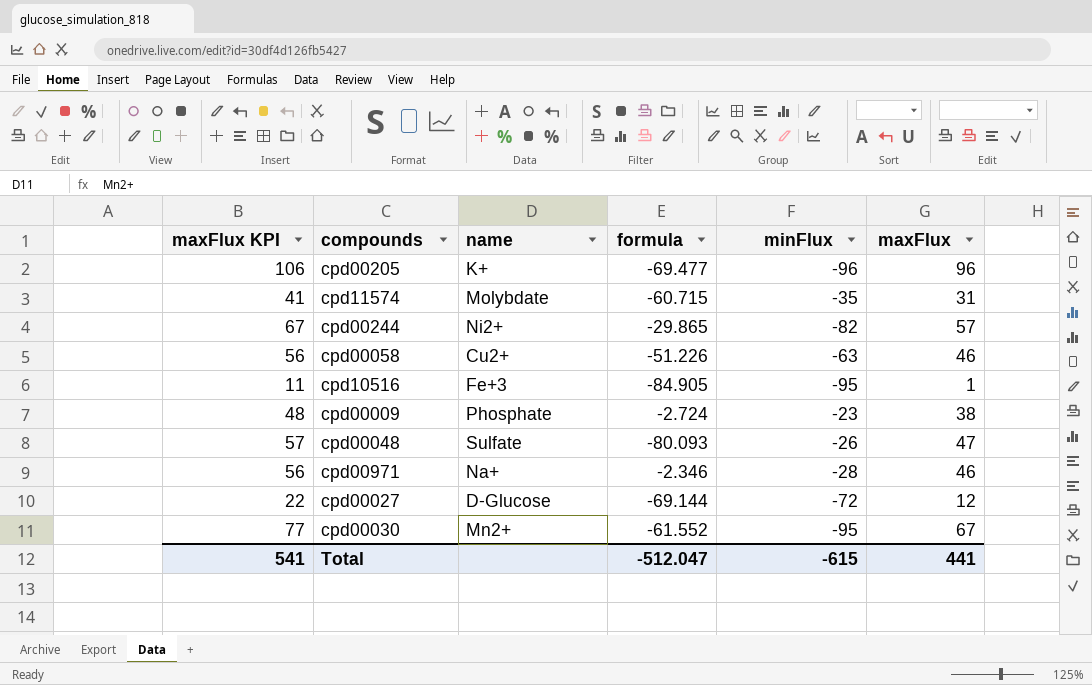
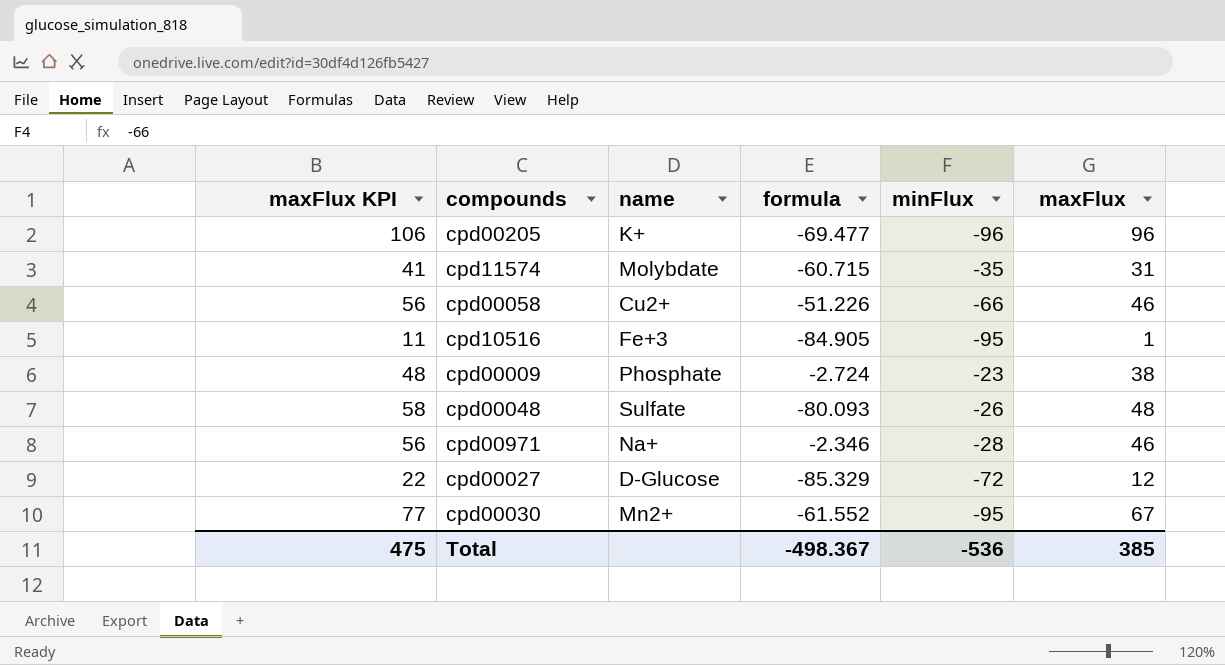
row cpd00244: 67 | Ni2+ | -29.865 | -82 | 57 -> none
cpd00058 | minFlux: -63 -> -66
cpd00048 | maxFlux KPI: 57 -> 58
cpd00048 | maxFlux: 47 -> 48
cpd00027 | formula: -69.144 -> -85.329
Total | maxFlux KPI: 541 -> 475
Total | formula: -512.047 -> -498.367
Total | minFlux: -615 -> -536
Total | maxFlux: 441 -> 385

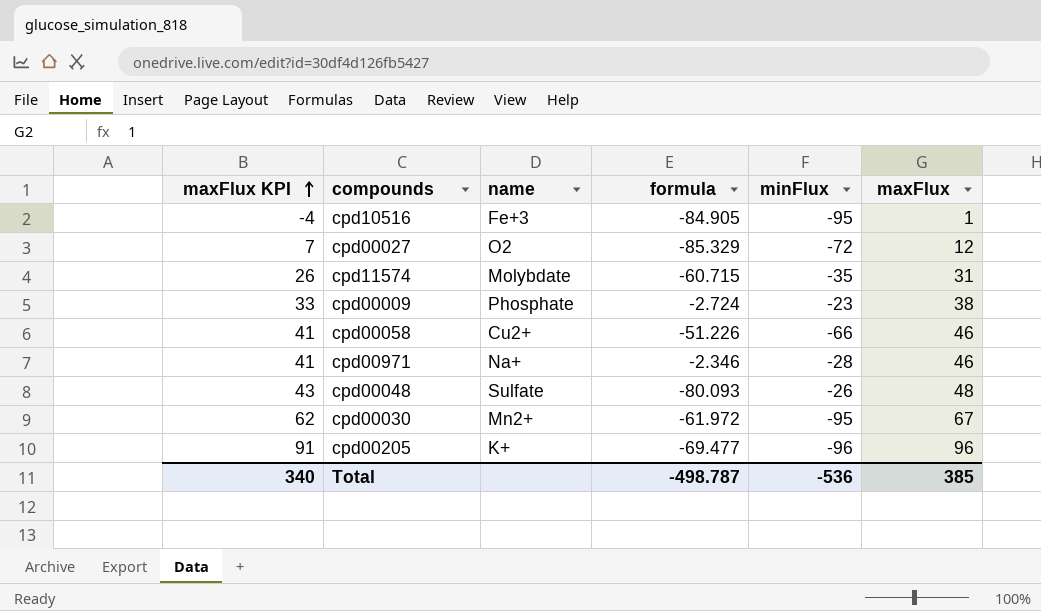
row order: none -> maxFlux KPI ascending
column maxFlux KPI | formula: [maxFlux] + 10 -> [maxFlux] - 5
cpd00027 | name: D-Glucose -> O2
cpd00030 | formula: -61.552 -> -61.972
Total | maxFlux KPI: 475 -> 340
Total | formula: -498.367 -> -498.787

